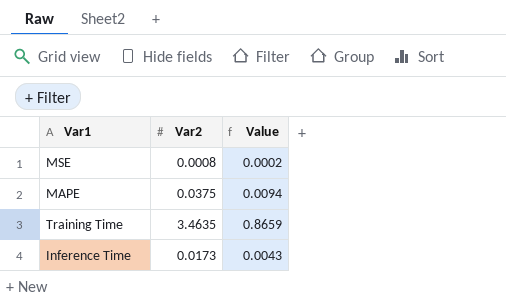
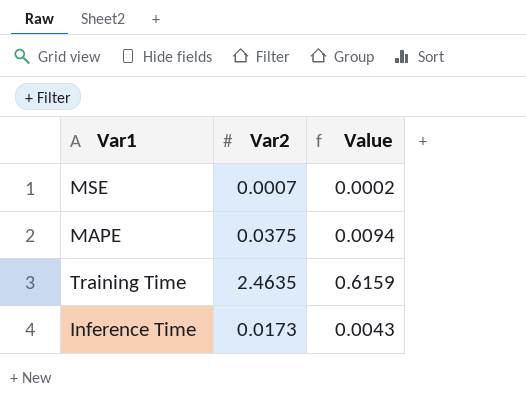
MSE | Var2: 0.0008 -> 0.0007
Training Time | Var2: 3.4635 -> 2.4635
Training Time | Value: 0.8659 -> 0.6159

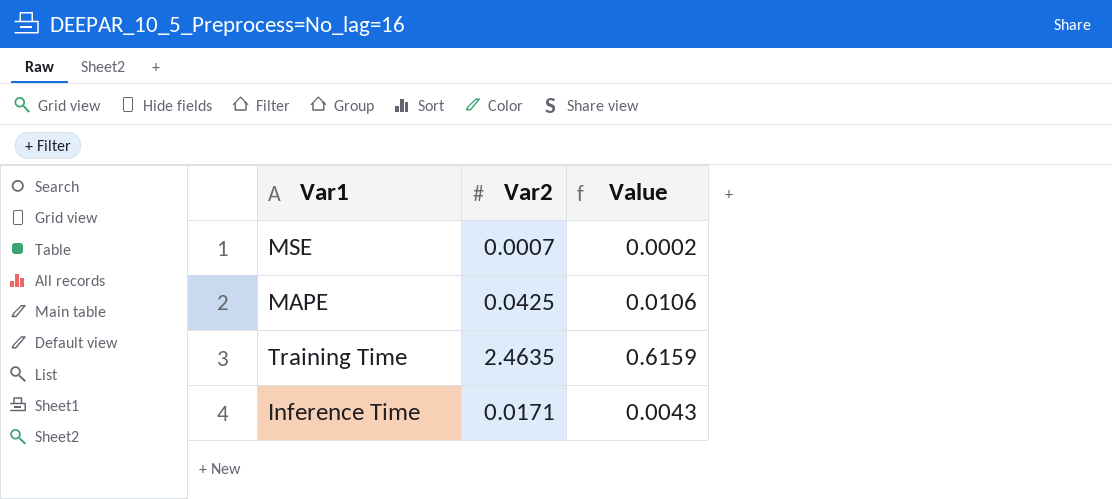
MAPE | Var2: 0.0375 -> 0.0425
MAPE | Value: 0.0094 -> 0.0106
Inference Time | Var2: 0.0173 -> 0.0171

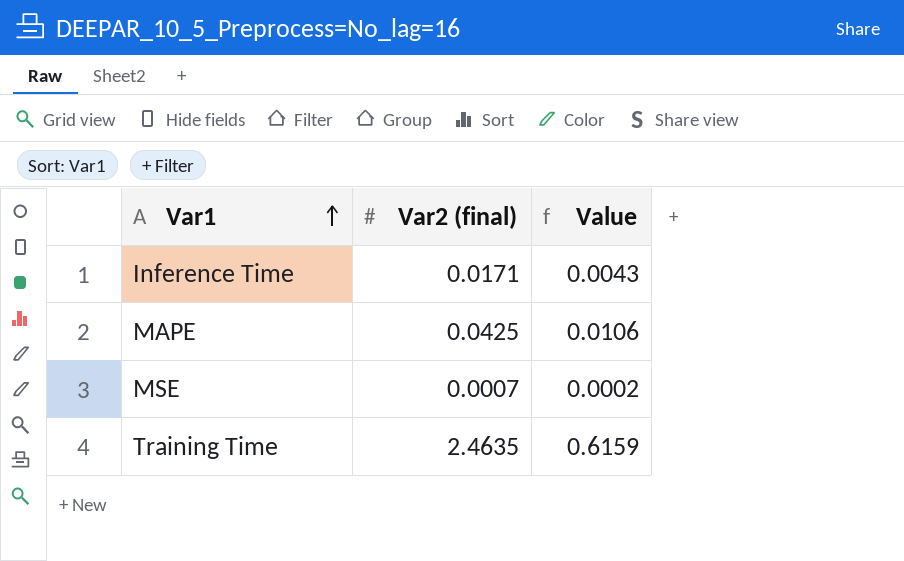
row order: none -> Var1 ascending
column name: Var2 -> Var2 (final)

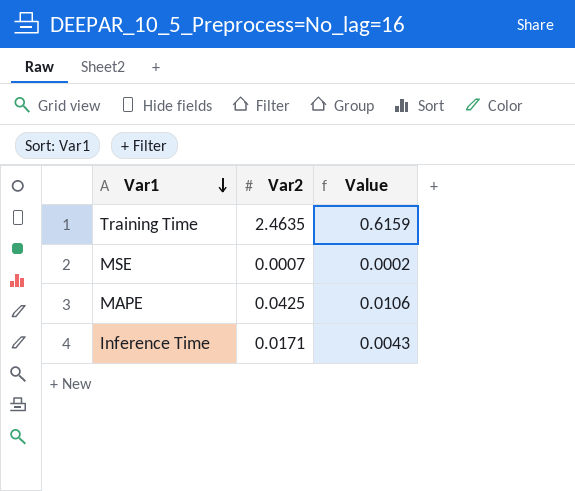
row order: Var1 ascending -> Var1 descending
column name: Var2 (final) -> Var2

